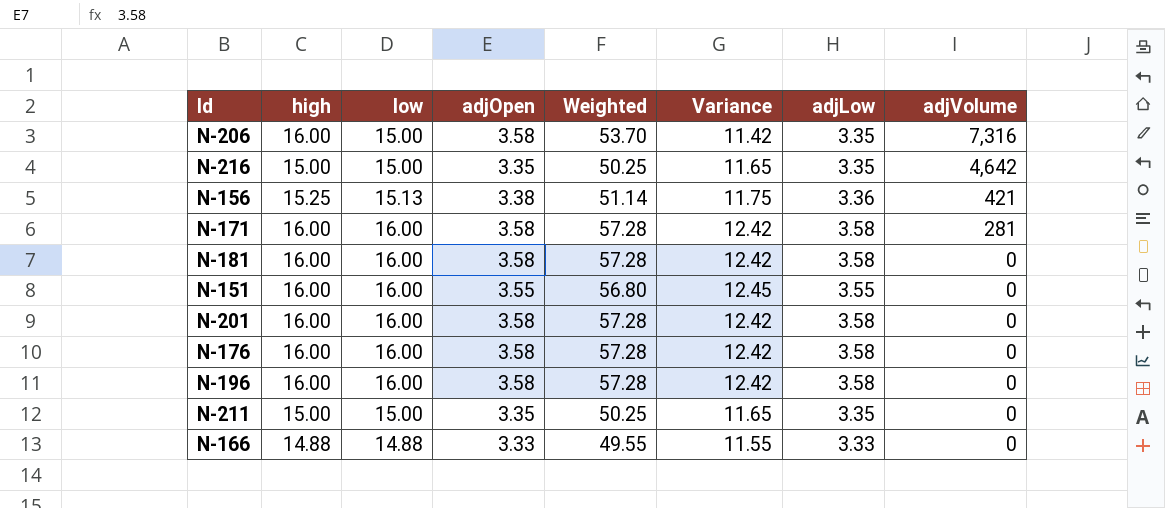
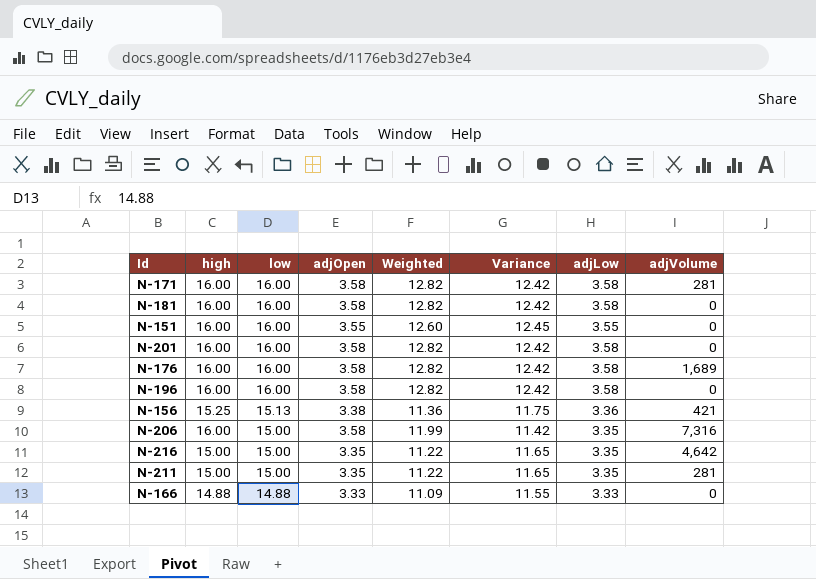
row order: adjVolume descending -> low descending
column Weighted | formula: [low] * [adjOpen] -> [adjOpen] * [adjLow]
N-176 | adjVolume: 0 -> 1,689
N-211 | adjVolume: 0 -> 281

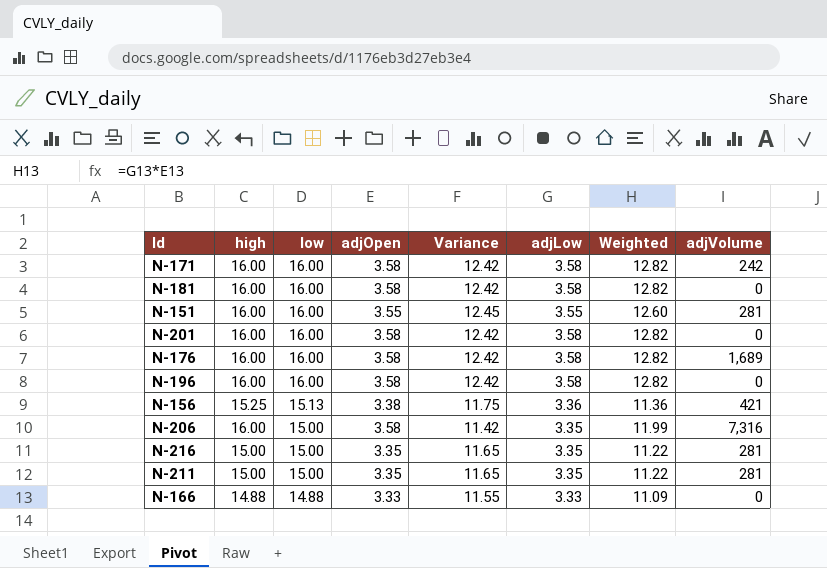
column Weighted | position: 5 -> 7
N-171 | adjVolume: 281 -> 242
N-151 | adjVolume: 0 -> 281
N-216 | adjVolume: 4,642 -> 281

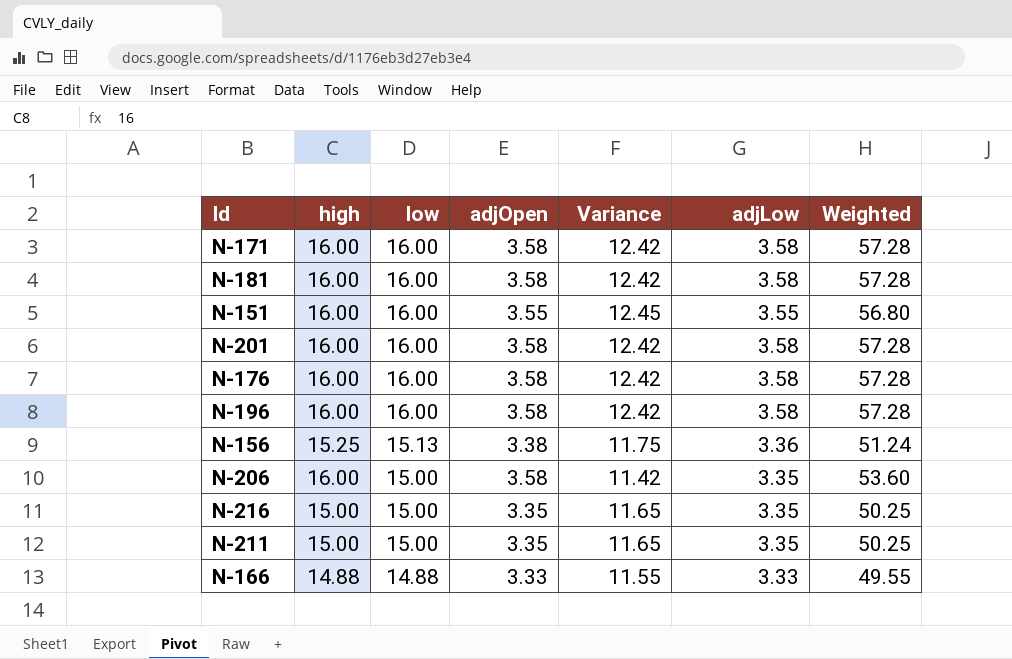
column adjVolume | position: 8 -> none
column Weighted | formula: [adjOpen] * [adjLow] -> [high] * [adjLow]

